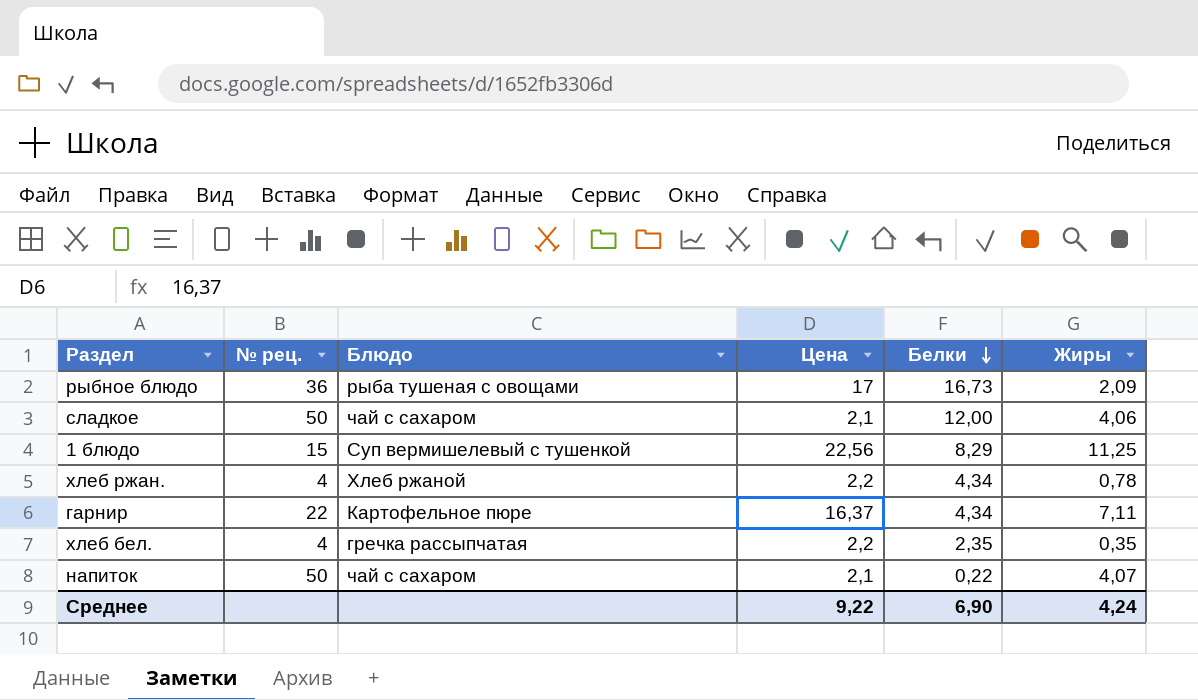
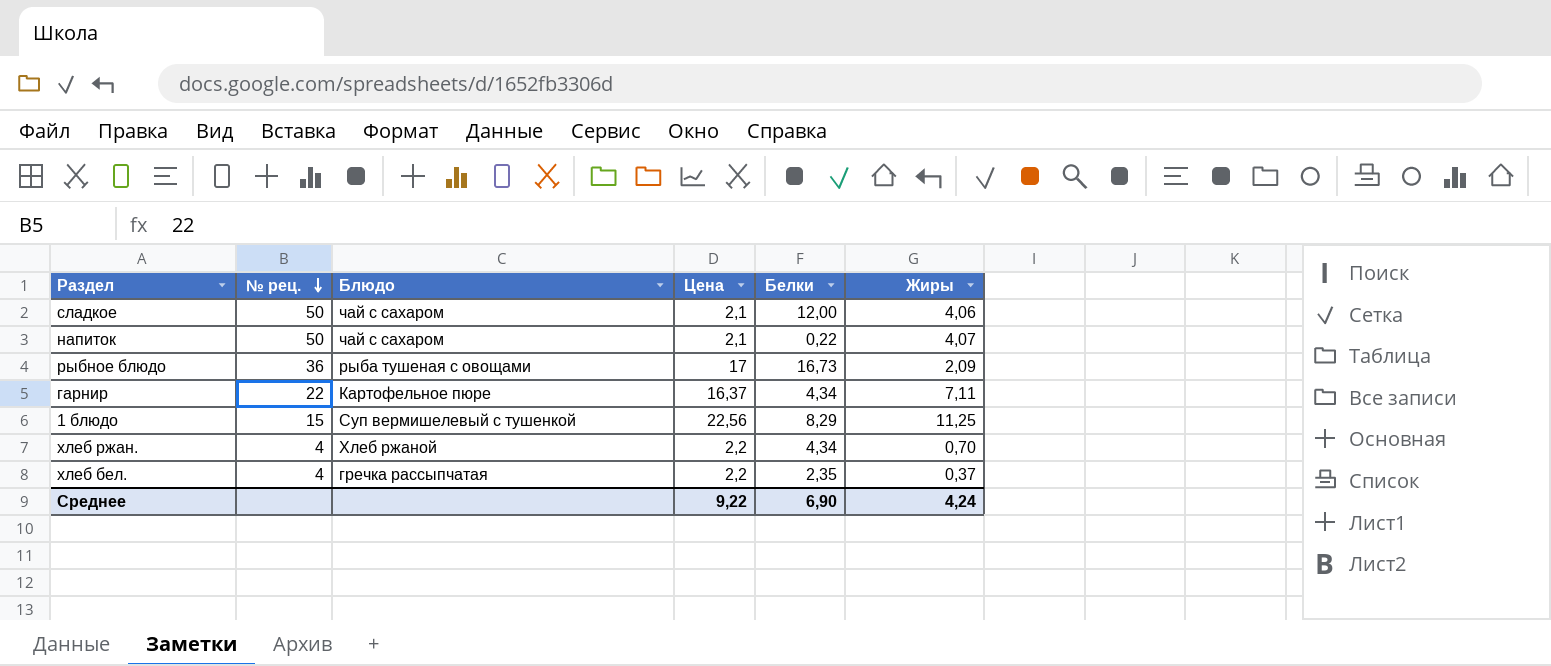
row order: Белки descending -> № рец. descending
хлеб ржан. | Жиры: 0,78 -> 0,70
хлеб бел. | Жиры: 0,35 -> 0,37

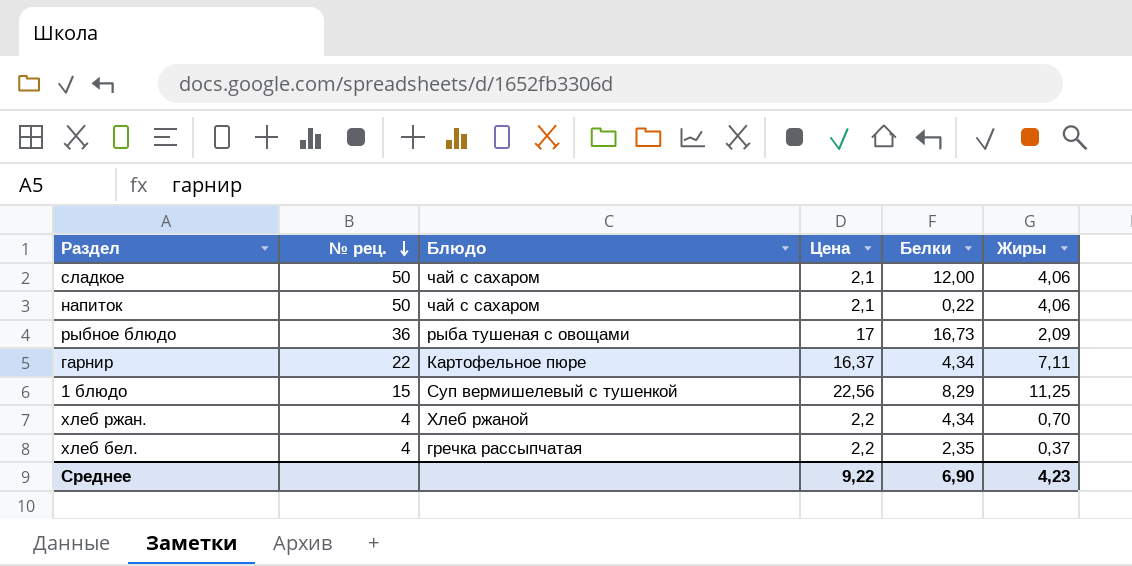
напиток | Жиры: 4,07 -> 4,06
Среднее | Жиры: 4,24 -> 4,23

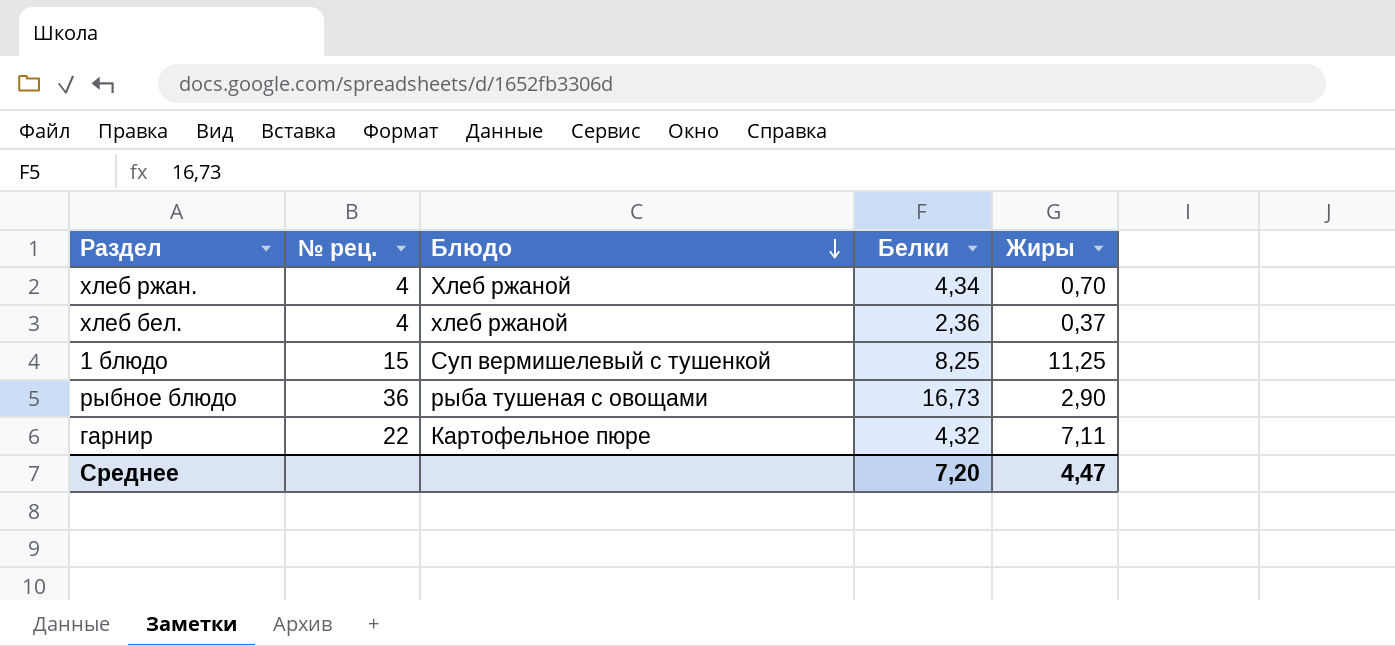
row order: № рец. descending -> Блюдо descending
column Цена | position: 4 -> none
row сладкое: 50 | чай с сахаром | 2,1 | 12,00 | 4,06 -> none
row напиток: 50 | чай с сахаром | 2,1 | 0,22 | 4,06 -> none
хлеб бел. | Блюдо: гречка рассыпчатая -> хлеб ржаной
хлеб бел. | Белки: 2,35 -> 2,36
1 блюдо | Белки: 8,29 -> 8,25
рыбное блюдо | Жиры: 2,09 -> 2,90
гарнир | Белки: 4,34 -> 4,32
Среднее | Белки: 6,90 -> 7,20
Среднее | Жиры: 4,23 -> 4,47

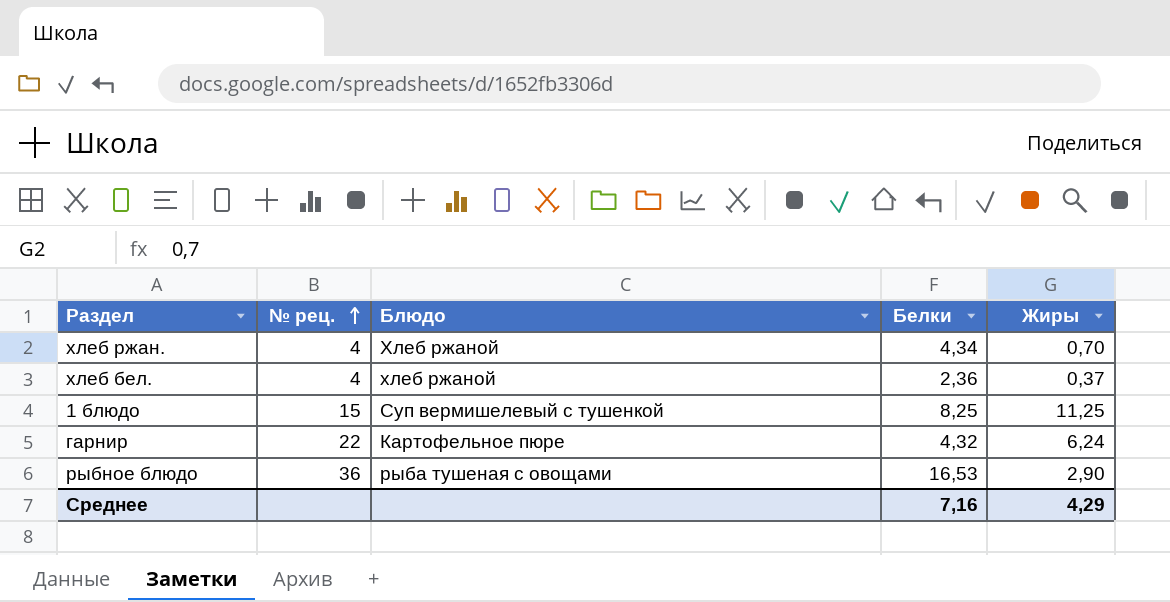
row order: Блюдо descending -> № рец. ascending
гарнир | Жиры: 7,11 -> 6,24
рыбное блюдо | Белки: 16,73 -> 16,53
Среднее | Белки: 7,20 -> 7,16
Среднее | Жиры: 4,47 -> 4,29

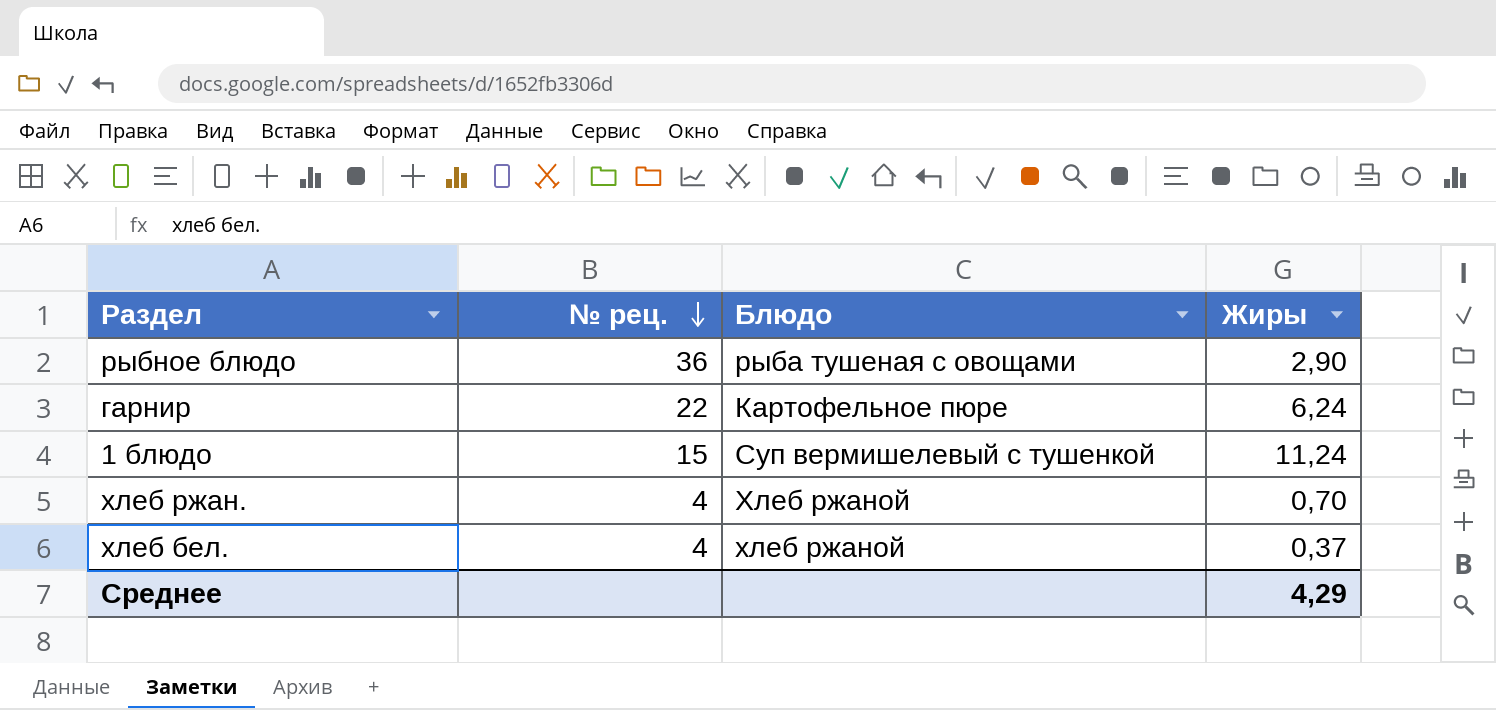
row order: № рец. ascending -> № рец. descending
column Белки | position: 4 -> none
1 блюдо | Жиры: 11,25 -> 11,24

